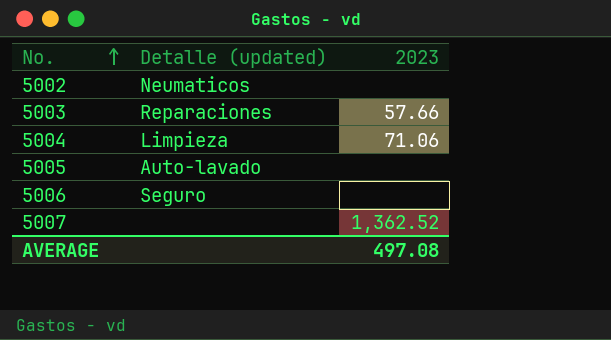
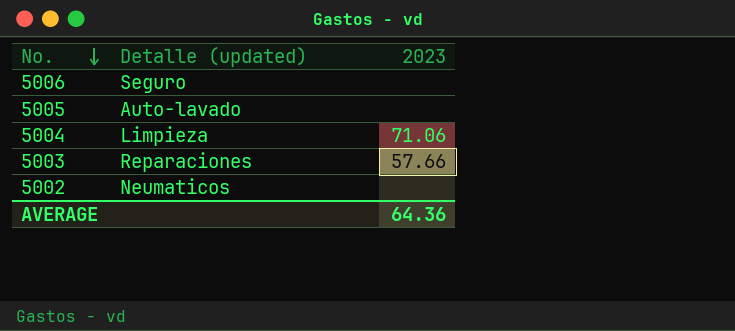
row order: No. ascending -> No. descending
row 5007: none | 1,362.52 -> none
AVERAGE | 2023: 497.08 -> 64.36

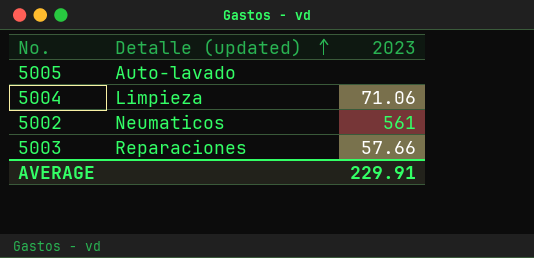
row order: No. descending -> Detalle (updated) ascending
row 5006: Seguro | none -> none
5002 | 2023: none -> 561
AVERAGE | 2023: 64.36 -> 229.91

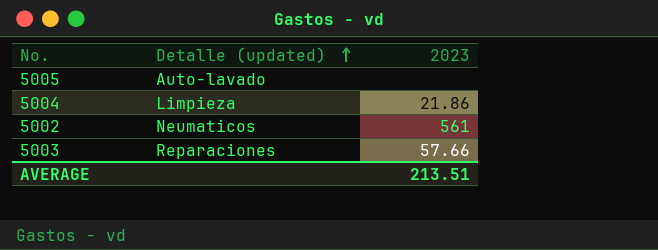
5004 | 2023: 71.06 -> 21.86
AVERAGE | 2023: 229.91 -> 213.51

